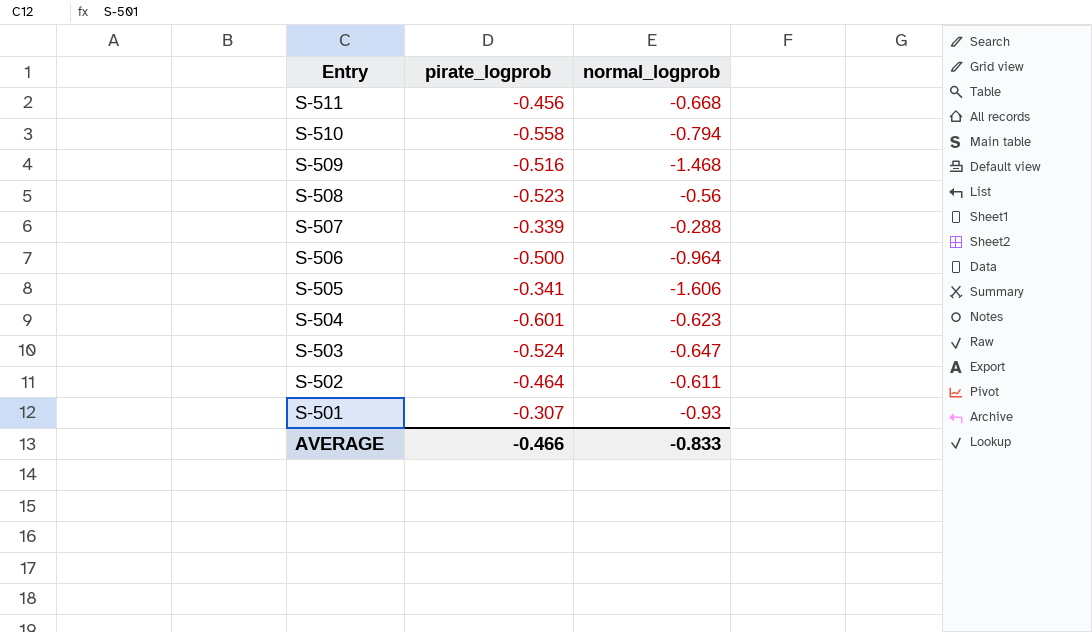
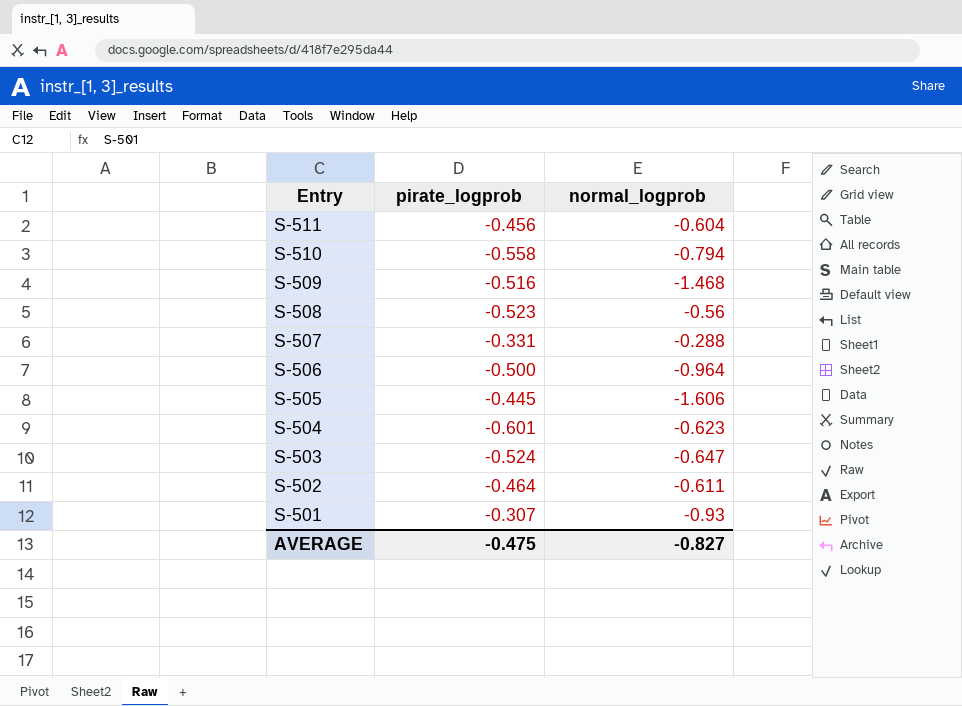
S-511 | normal_logprob: -0.668 -> -0.604
S-507 | pirate_logprob: -0.339 -> -0.331
S-505 | pirate_logprob: -0.341 -> -0.445
AVERAGE | pirate_logprob: -0.466 -> -0.475
AVERAGE | normal_logprob: -0.833 -> -0.827

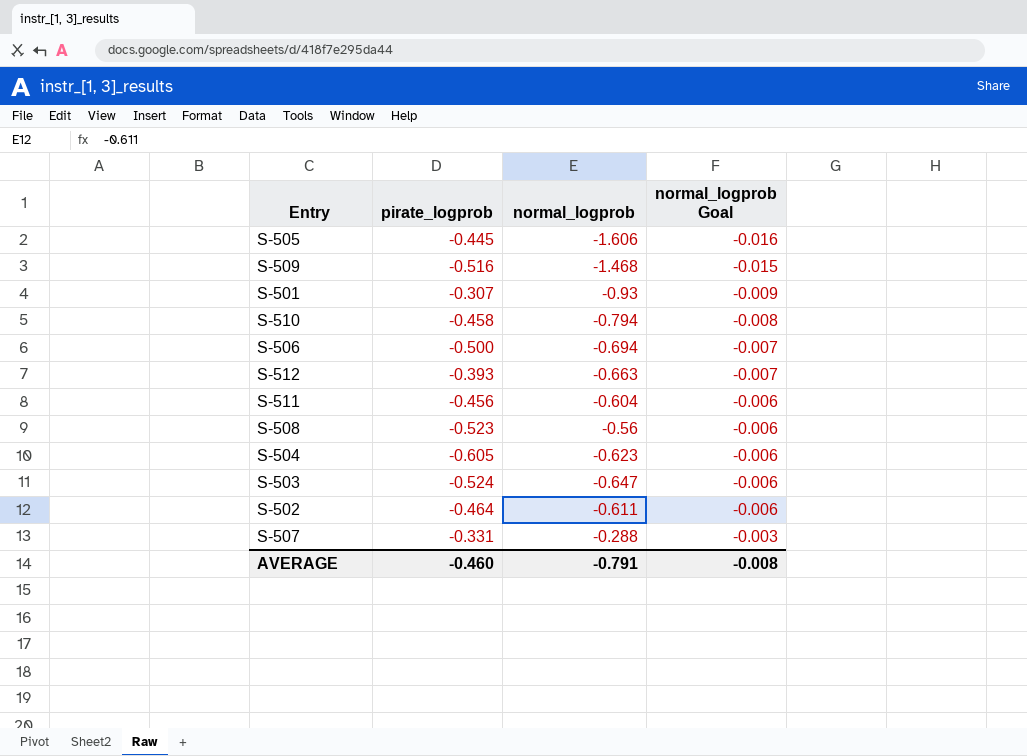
row order: Entry descending -> normal_logprob Goal ascending
column normal_logprob Goal | formula: none -> [normal_logprob] * 0.01
S-510 | pirate_logprob: -0.558 -> -0.458
S-506 | normal_logprob: -0.964 -> -0.694
row S-512: none -> -0.393 | -0.663 | -0.007
S-504 | pirate_logprob: -0.601 -> -0.605
AVERAGE | pirate_logprob: -0.475 -> -0.460
AVERAGE | normal_logprob: -0.827 -> -0.791

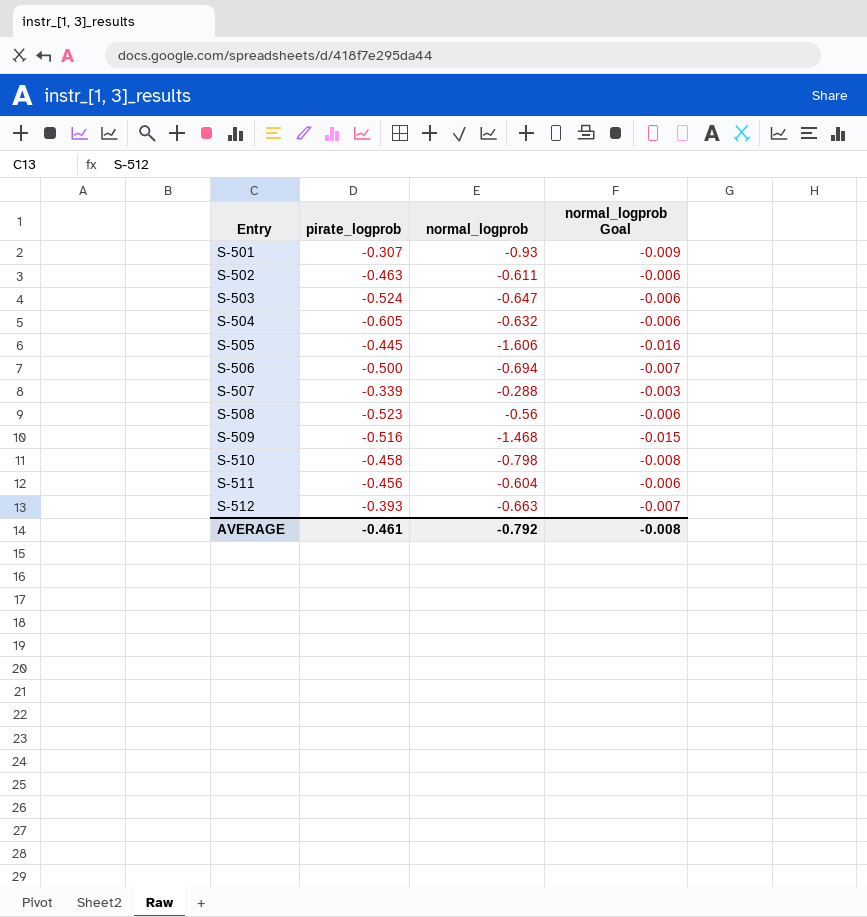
row order: normal_logprob Goal ascending -> Entry ascending
S-502 | pirate_logprob: -0.464 -> -0.463
S-504 | normal_logprob: -0.623 -> -0.632
S-507 | pirate_logprob: -0.331 -> -0.339
S-510 | normal_logprob: -0.794 -> -0.798
AVERAGE | pirate_logprob: -0.460 -> -0.461
AVERAGE | normal_logprob: -0.791 -> -0.792

